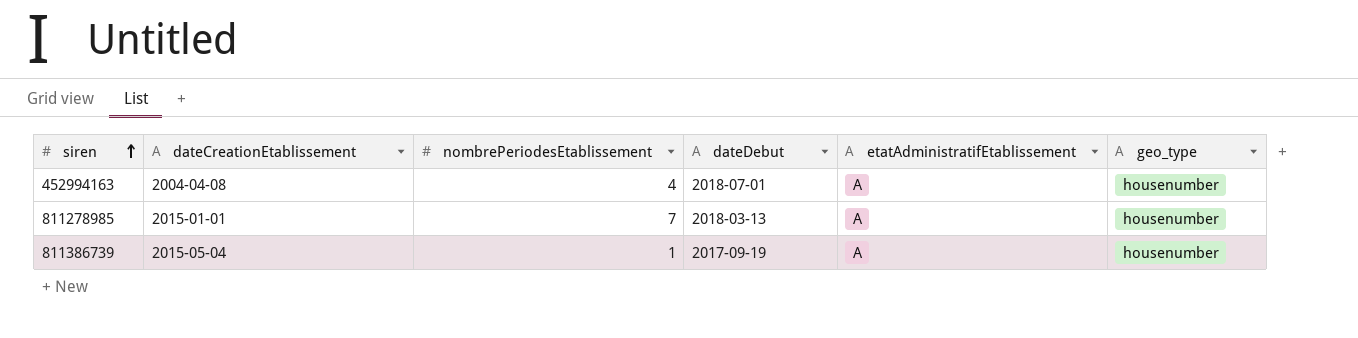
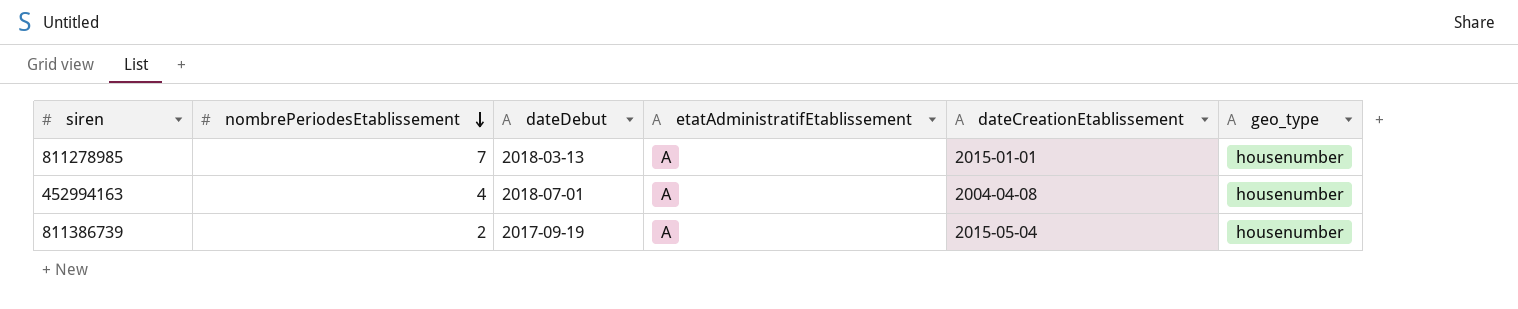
row order: siren ascending -> nombrePeriodesEtablissement descending
column dateCreationEtablissement | position: 2 -> 5
811386739 | nombrePeriodesEtablissement: 1 -> 2

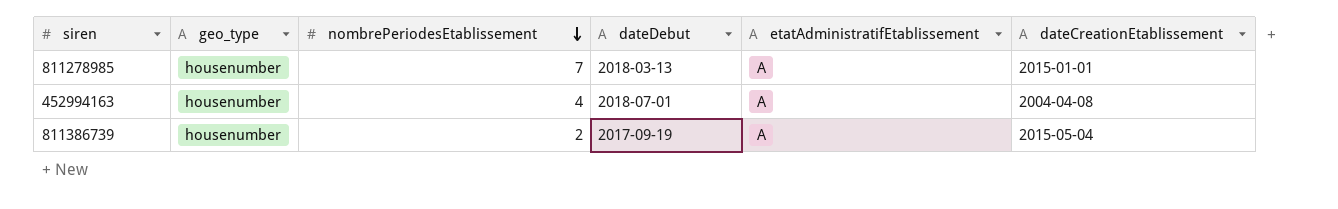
column geo_type | position: 6 -> 2

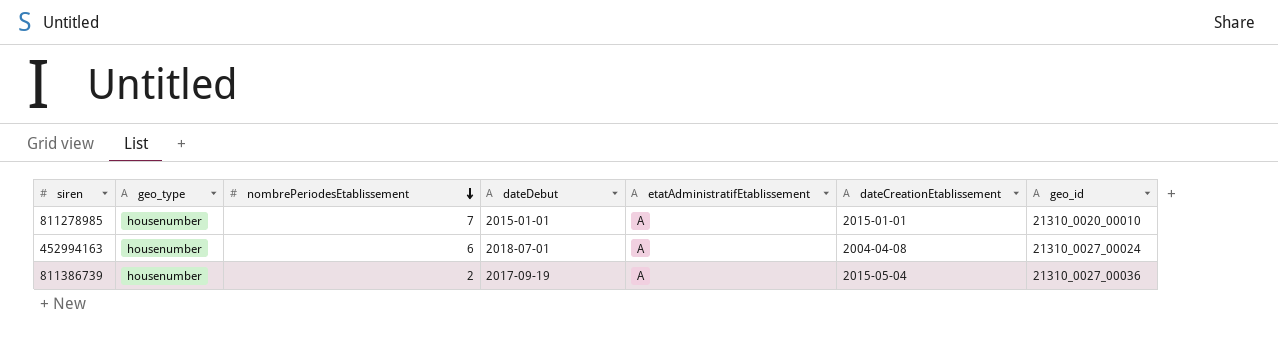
column geo_id | position: none -> 7
811278985 | dateDebut: 2018-03-13 -> 2015-01-01
452994163 | nombrePeriodesEtablissement: 4 -> 6

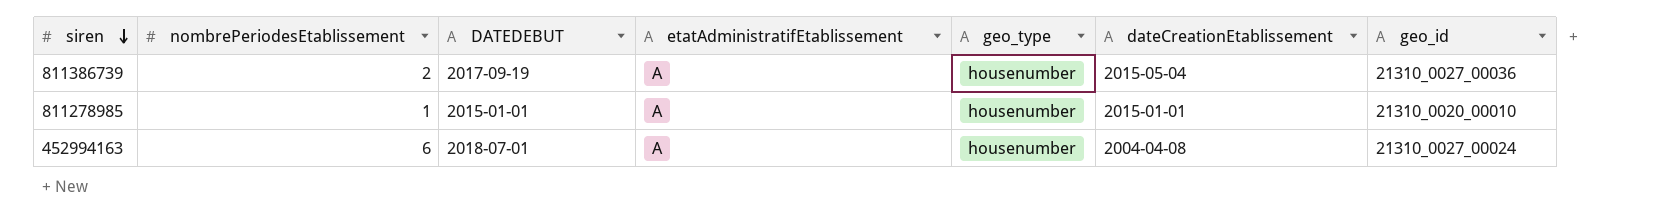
row order: nombrePeriodesEtablissement descending -> siren descending
column name: dateDebut -> DATEDEBUT
column geo_type | position: 2 -> 5
811278985 | nombrePeriodesEtablissement: 7 -> 1

